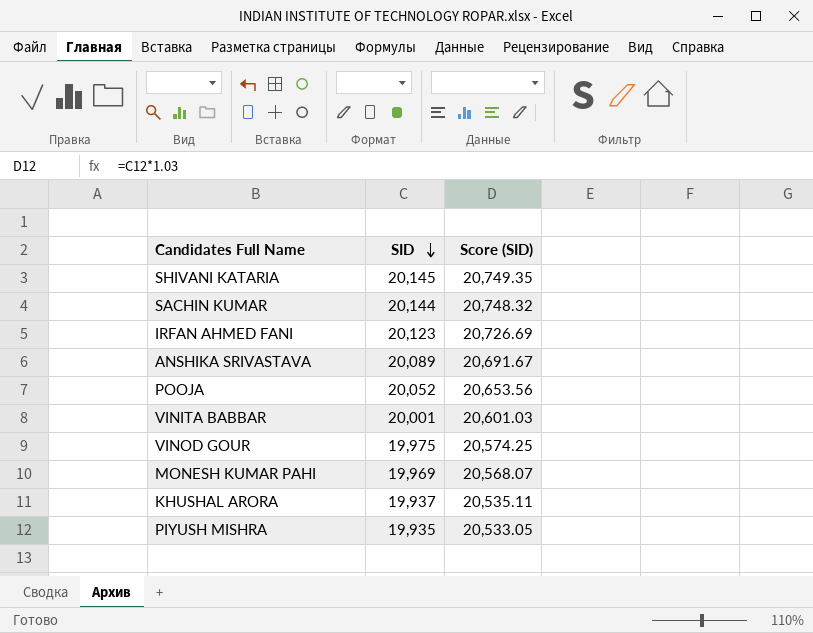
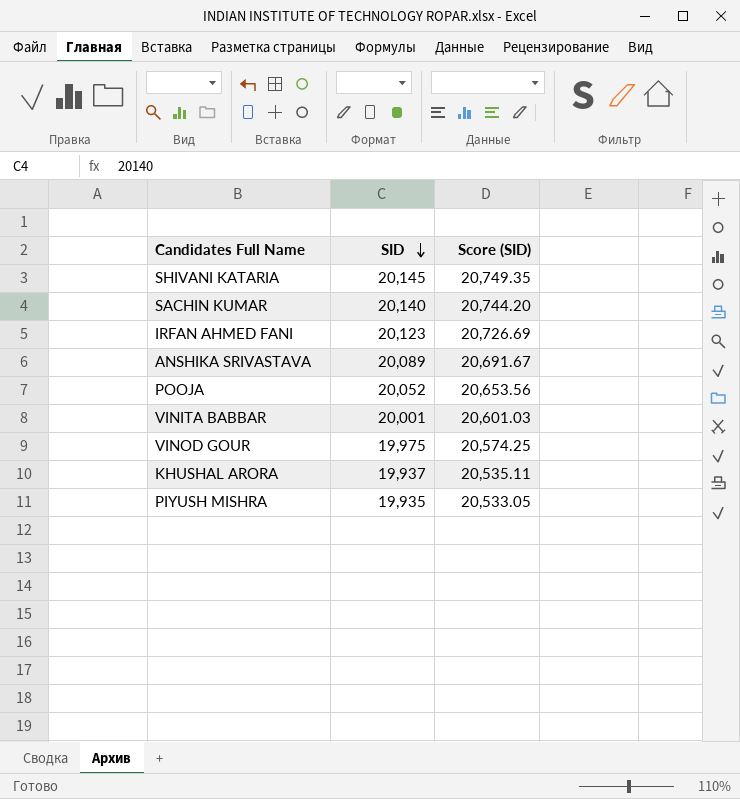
row MONESH KUMAR PAHI: 19,969 | 20,568.07 -> none
SACHIN KUMAR | SID: 20,144 -> 20,140
SACHIN KUMAR | Score (SID): 20,748.32 -> 20,744.20

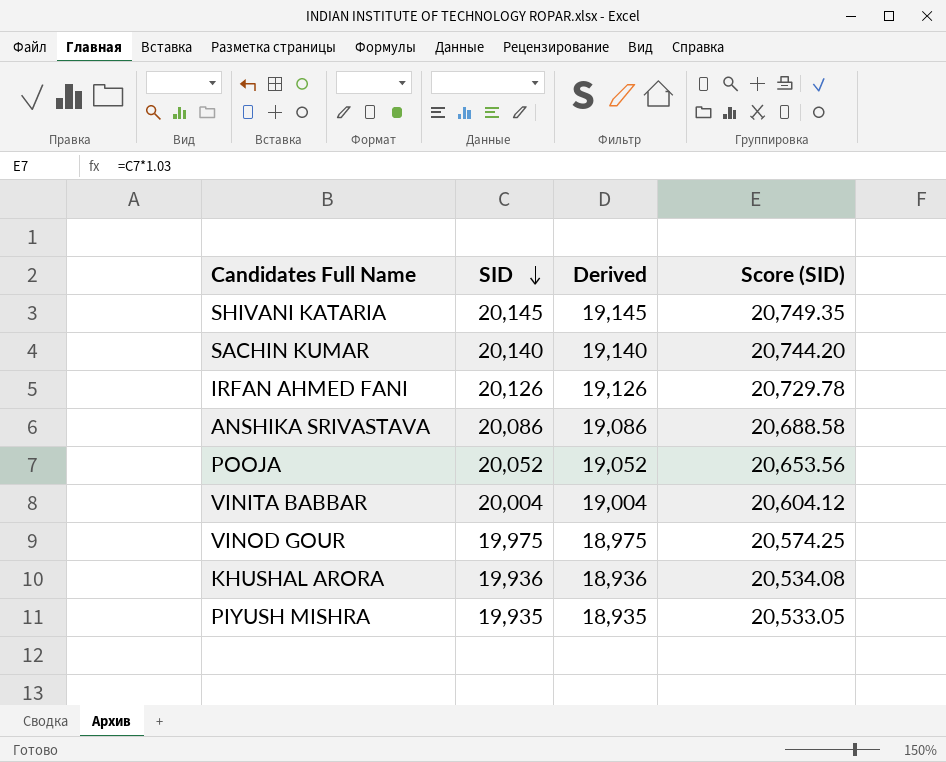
column Derived | formula: none -> [SID] - 1000
IRFAN AHMED FANI | SID: 20,123 -> 20,126
IRFAN AHMED FANI | Score (SID): 20,726.69 -> 20,729.78
ANSHIKA SRIVASTAVA | SID: 20,089 -> 20,086
ANSHIKA SRIVASTAVA | Score (SID): 20,691.67 -> 20,688.58
VINITA BABBAR | SID: 20,001 -> 20,004
VINITA BABBAR | Score (SID): 20,601.03 -> 20,604.12
KHUSHAL ARORA | SID: 19,937 -> 19,936
KHUSHAL ARORA | Score (SID): 20,535.11 -> 20,534.08

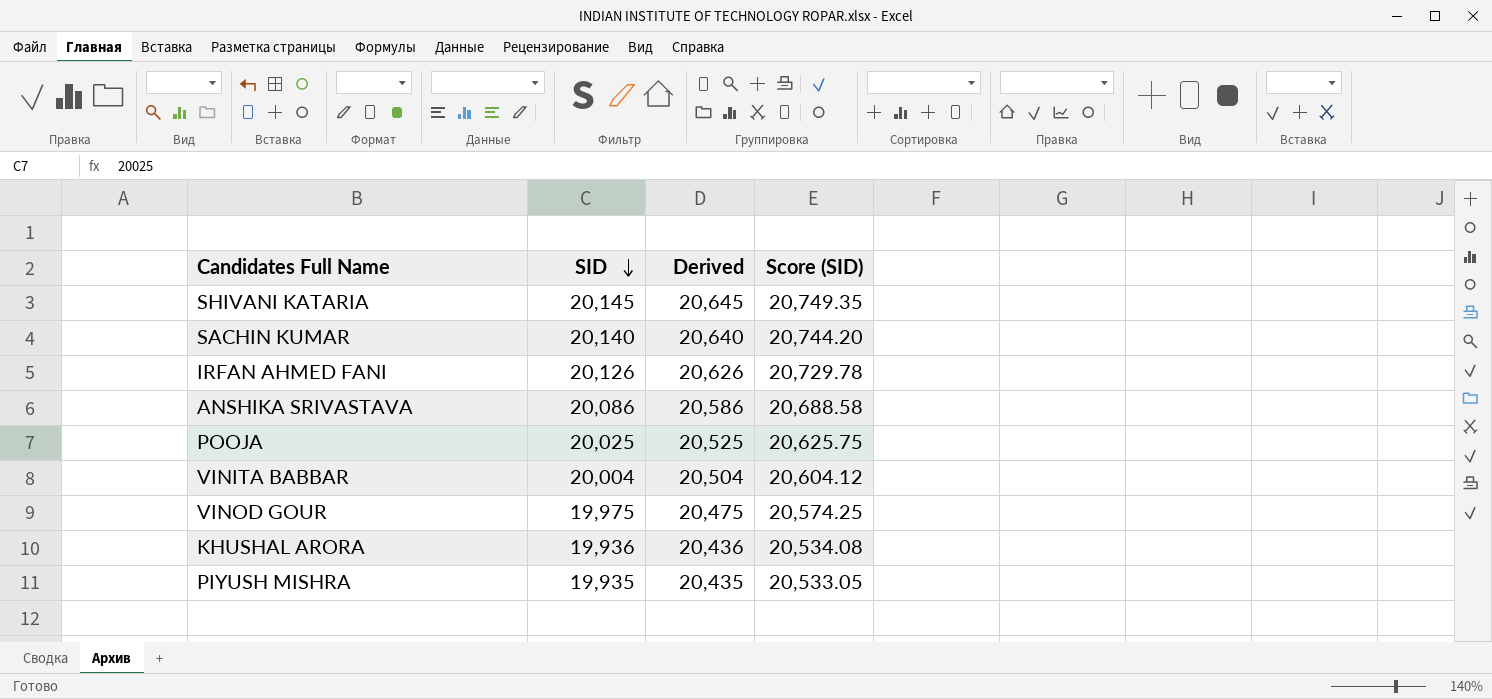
column Derived | formula: [SID] - 1000 -> [SID] + 500
POOJA | SID: 20,052 -> 20,025
POOJA | Score (SID): 20,653.56 -> 20,625.75

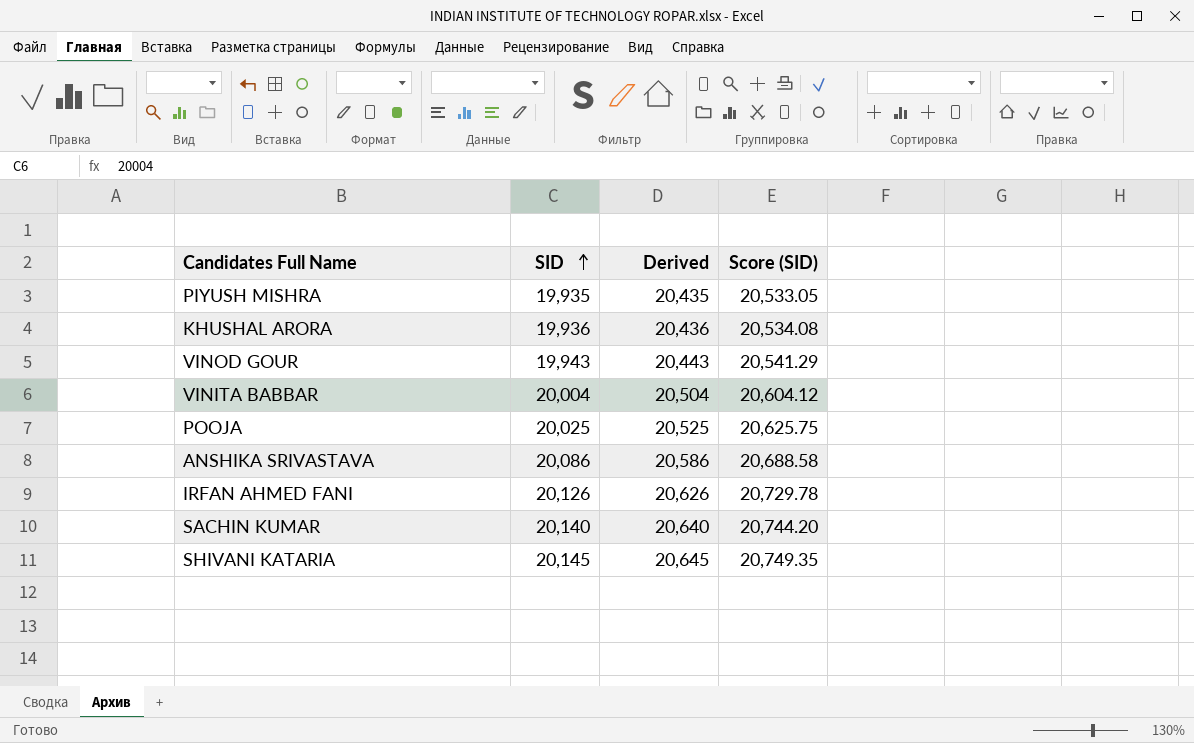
row order: SID descending -> SID ascending
VINOD GOUR | SID: 19,975 -> 19,943
VINOD GOUR | Derived: 20,475 -> 20,443
VINOD GOUR | Score (SID): 20,574.25 -> 20,541.29

